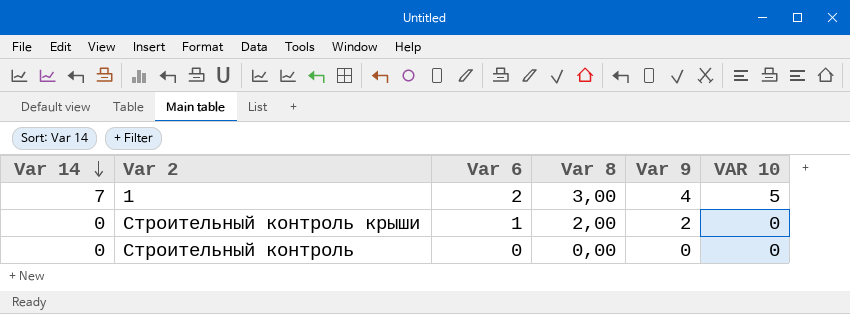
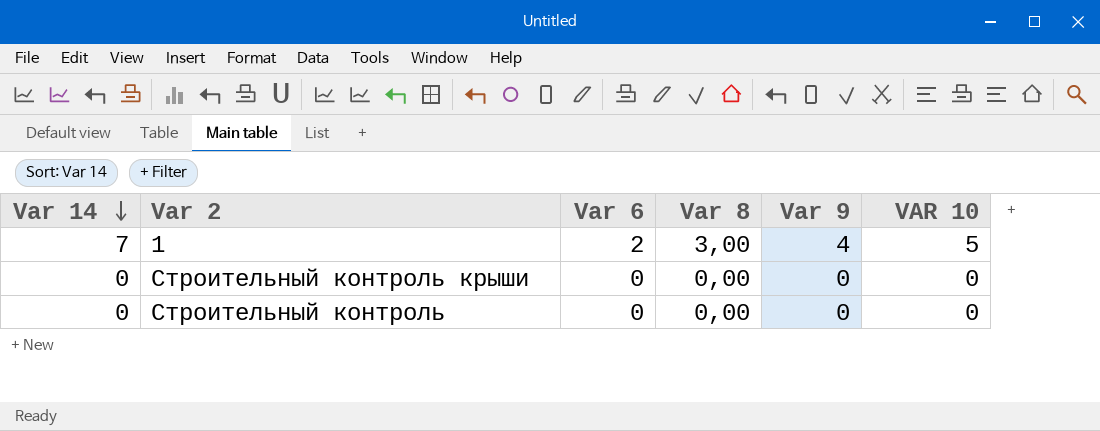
Строительный контроль крыши | Var 6: 1 -> 0
Строительный контроль крыши | Var 8: 2,00 -> 0,00
Строительный контроль крыши | Var 9: 2 -> 0

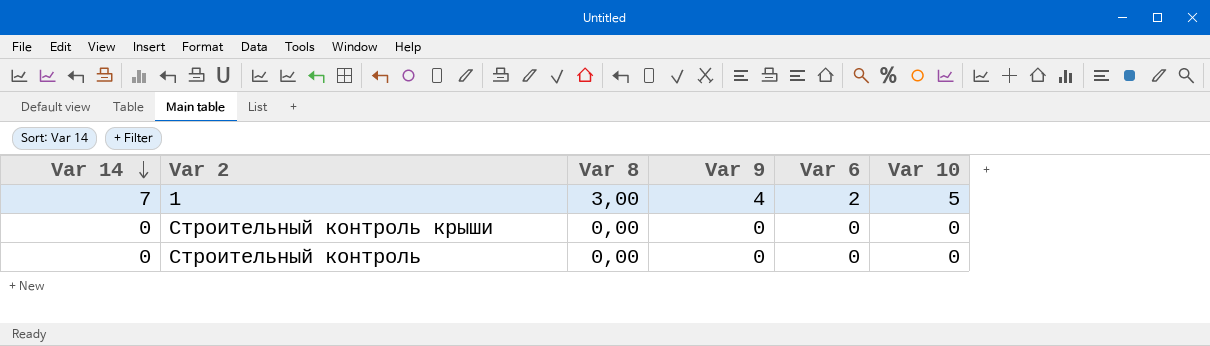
column Var 6 | position: 3 -> 5
column name: VAR 10 -> Var 10

